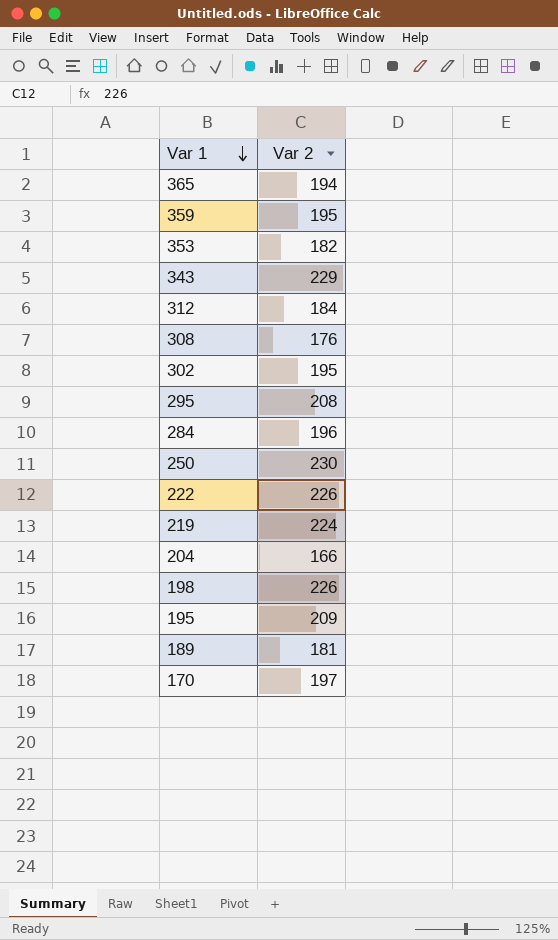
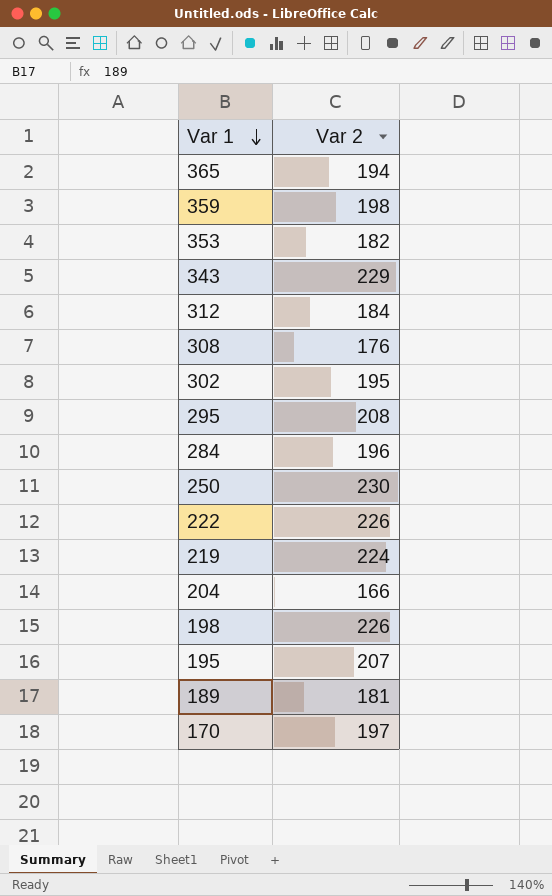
359 | Var 2: 195 -> 198
195 | Var 2: 209 -> 207

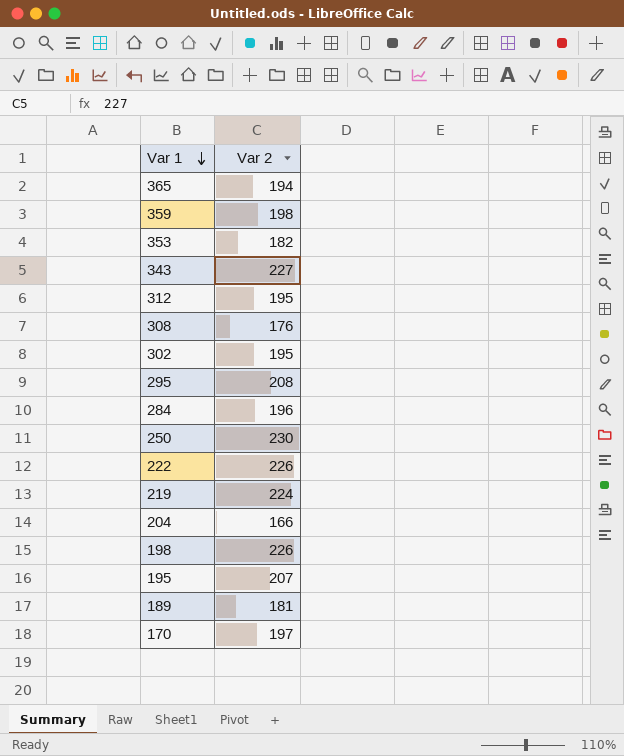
343 | Var 2: 229 -> 227
312 | Var 2: 184 -> 195

